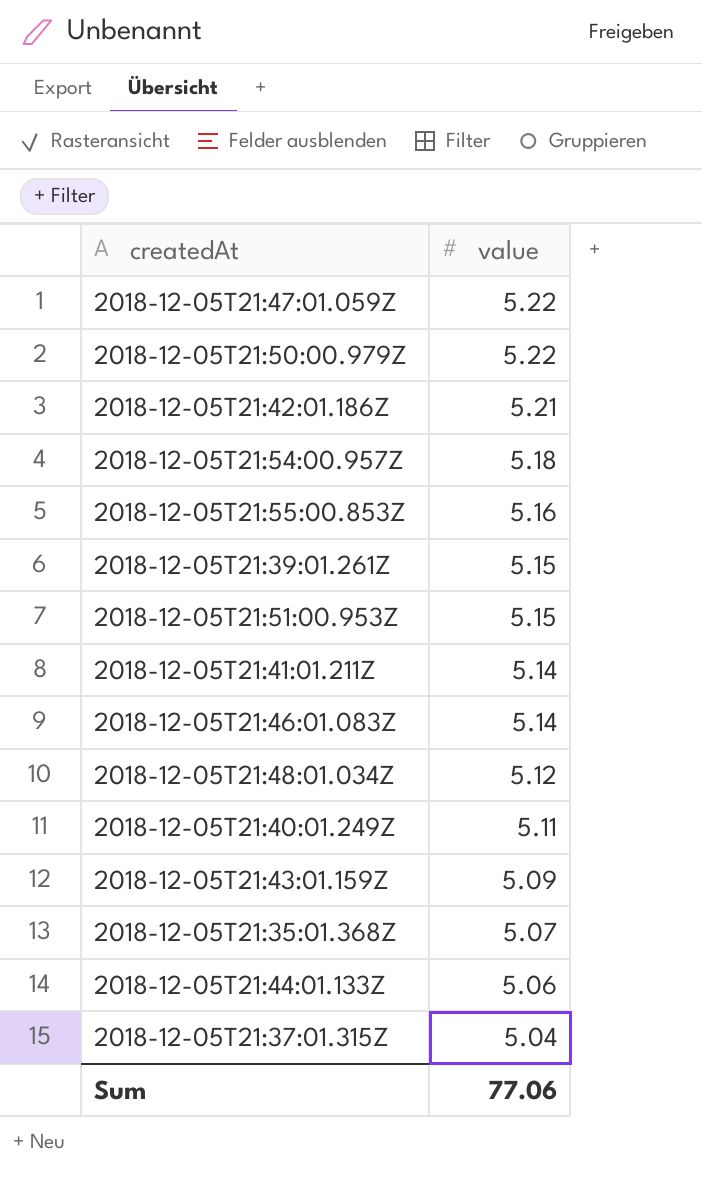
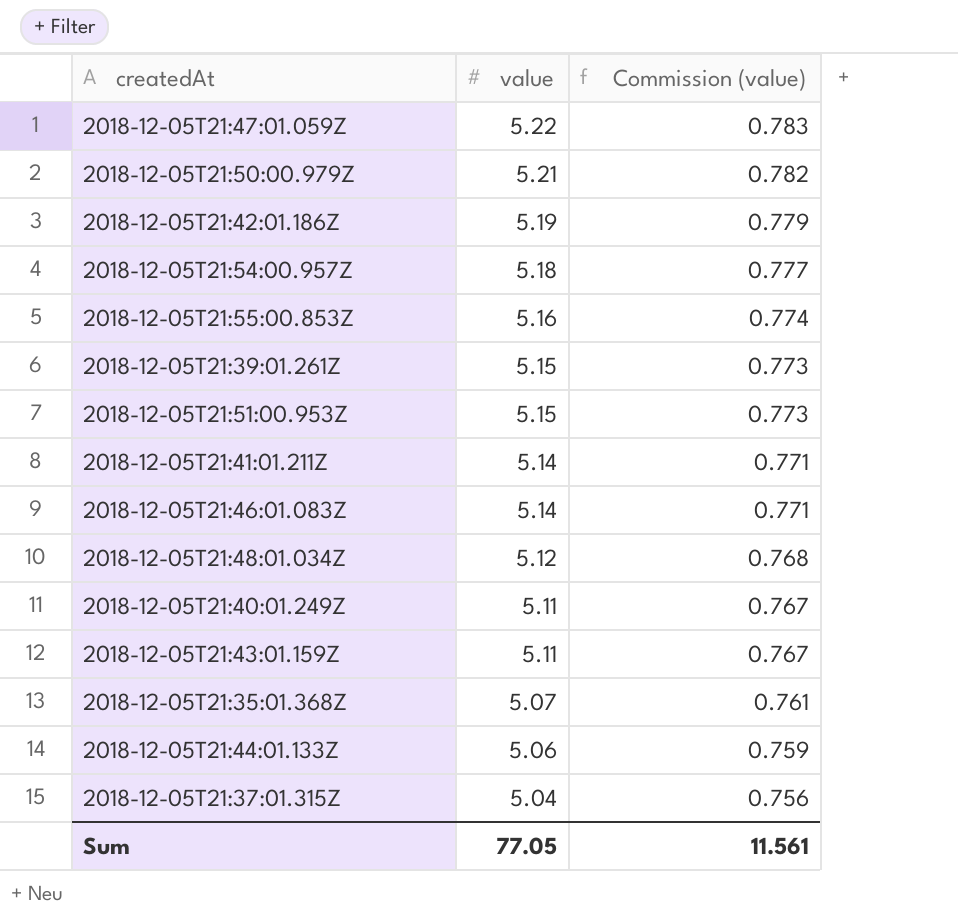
column Commission (value) | formula: none -> [value] * 0.15
2018-12-05T21:50:00.979Z | value: 5.22 -> 5.21
2018-12-05T21:42:01.186Z | value: 5.21 -> 5.19
2018-12-05T21:43:01.159Z | value: 5.09 -> 5.11
Sum | value: 77.06 -> 77.05

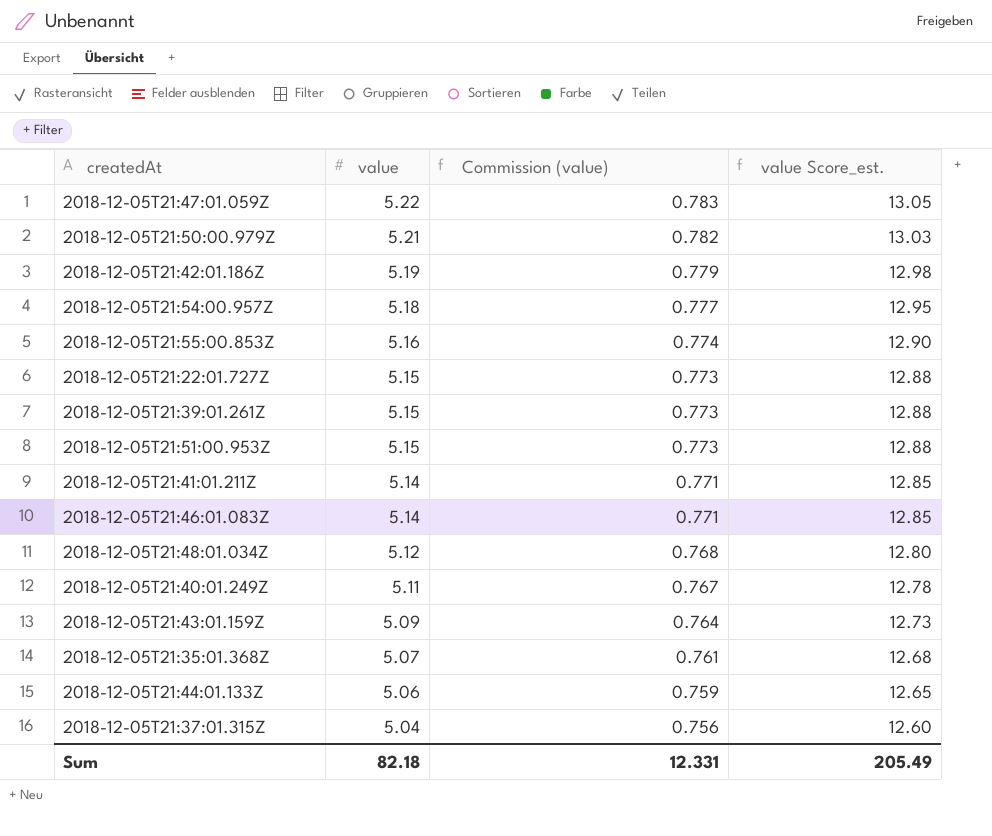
column value Score_est. | formula: none -> [value] * 2.5
row 2018-12-05T21:22:01.727Z: none -> 5.15 | 0.773 | 12.88
2018-12-05T21:43:01.159Z | value: 5.11 -> 5.09
2018-12-05T21:43:01.159Z | Commission (value): 0.767 -> 0.764
Sum | value: 77.05 -> 82.18
Sum | Commission (value): 11.561 -> 12.331

